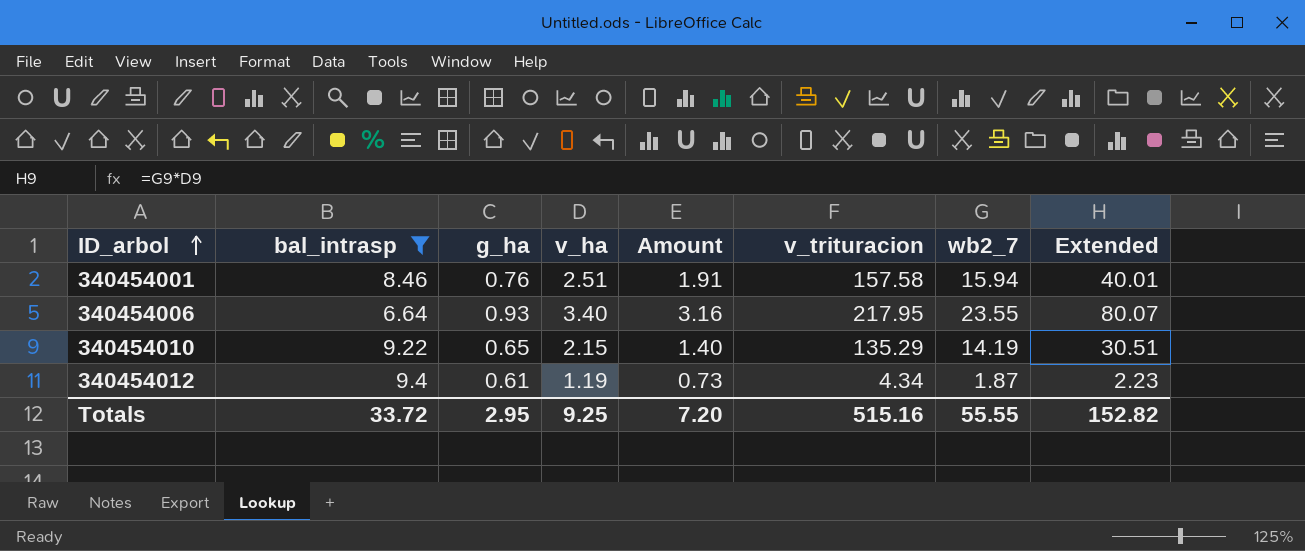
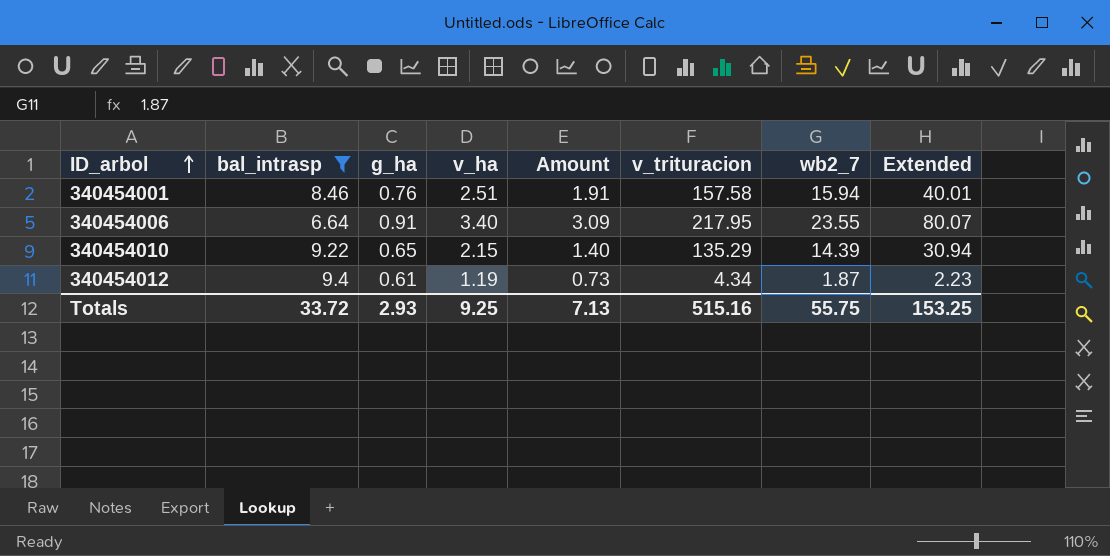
340454006 | g_ha: 0.93 -> 0.91
340454006 | Amount: 3.16 -> 3.09
340454010 | wb2_7: 14.19 -> 14.39
340454010 | Extended: 30.51 -> 30.94
Totals | g_ha: 2.95 -> 2.93
Totals | Amount: 7.20 -> 7.13
Totals | wb2_7: 55.55 -> 55.75
Totals | Extended: 152.82 -> 153.25

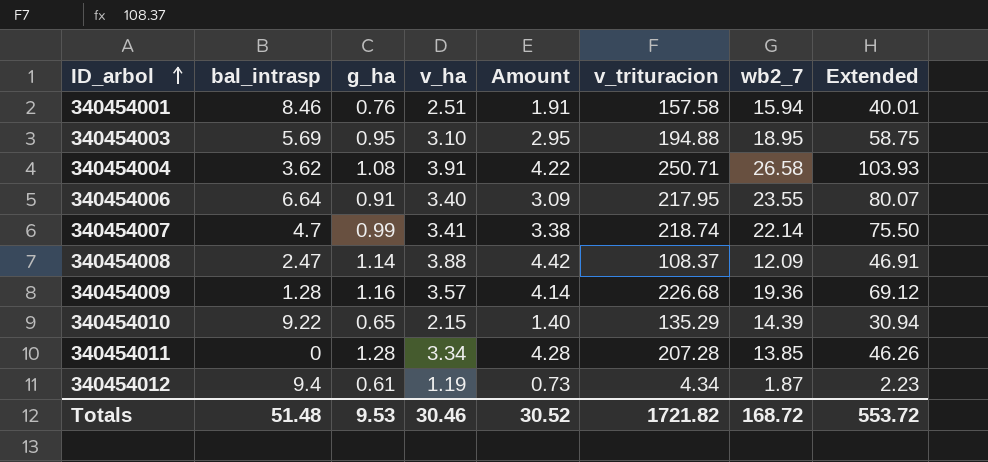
filter: bal_intrasp >= 6.64 -> none
Totals | bal_intrasp: 33.72 -> 51.48
Totals | g_ha: 2.93 -> 9.53
Totals | v_ha: 9.25 -> 30.46
Totals | Amount: 7.13 -> 30.52
Totals | v_trituracion: 515.16 -> 1721.82
Totals | wb2_7: 55.75 -> 168.72
Totals | Extended: 153.25 -> 553.72

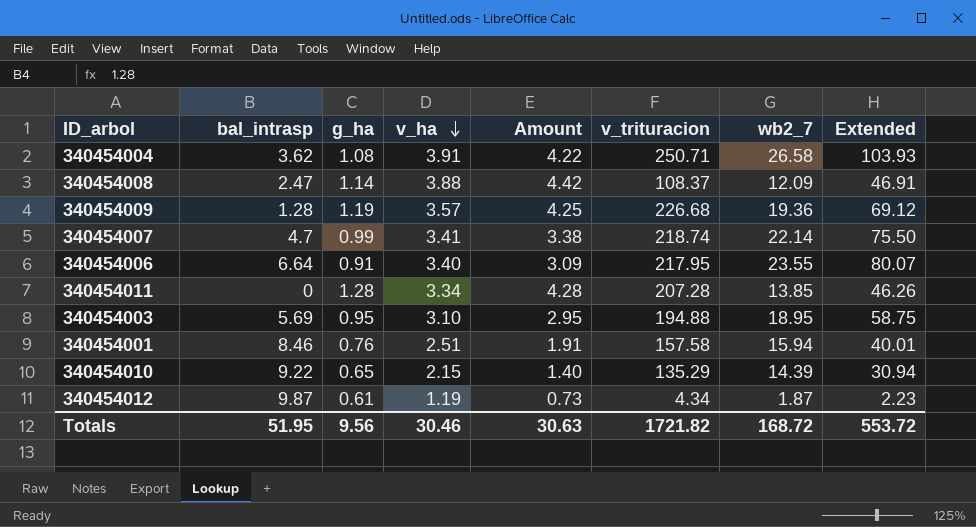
row order: ID_arbol ascending -> v_ha descending
340454009 | g_ha: 1.16 -> 1.19
340454009 | Amount: 4.14 -> 4.25
340454012 | bal_intrasp: 9.4 -> 9.87
Totals | bal_intrasp: 51.48 -> 51.95
Totals | g_ha: 9.53 -> 9.56
Totals | Amount: 30.52 -> 30.63

